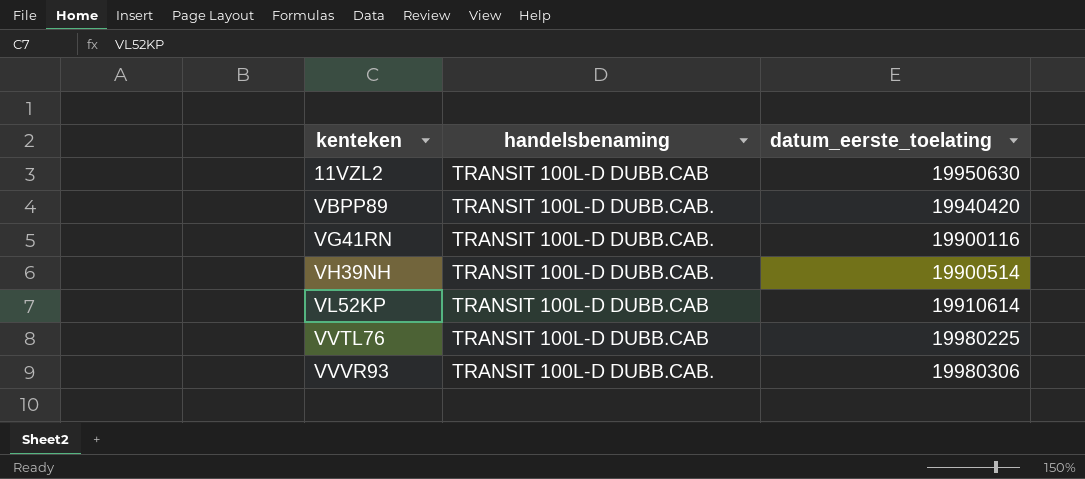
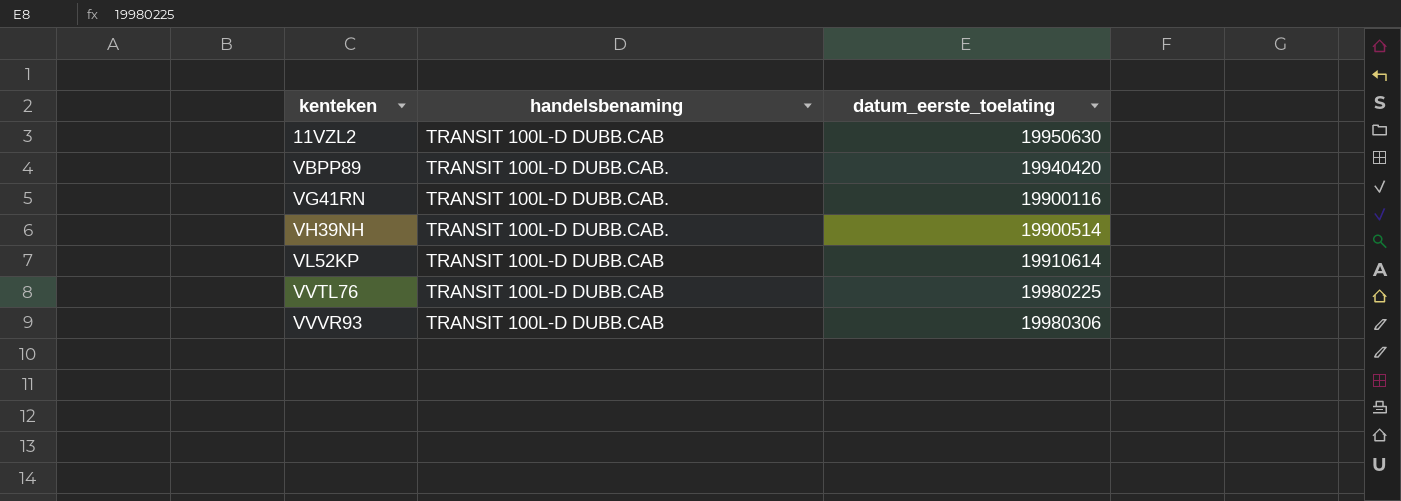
VVVR93 | handelsbenaming: TRANSIT 100L-D DUBB.CAB. -> TRANSIT 100L-D DUBB.CAB

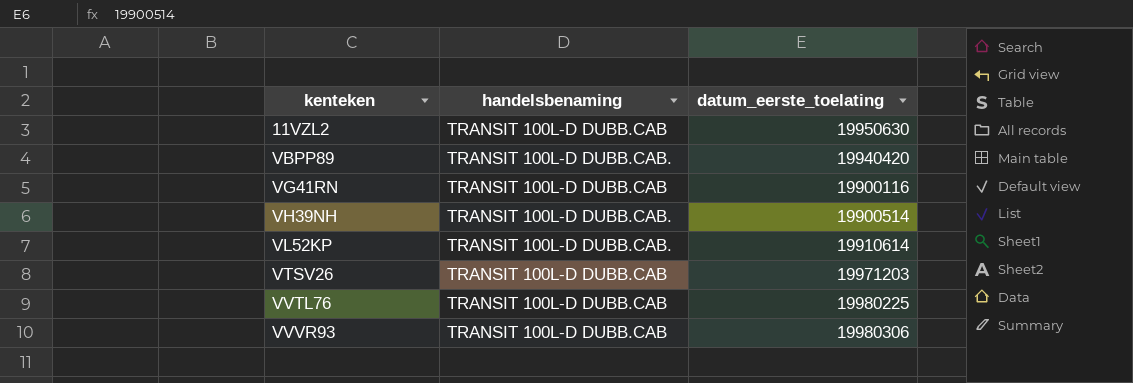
VG41RN | handelsbenaming: TRANSIT 100L-D DUBB.CAB. -> TRANSIT 100L-D DUBB.CAB
VL52KP | handelsbenaming: TRANSIT 100L-D DUBB.CAB -> TRANSIT 100L-D DUBB.CAB.
row VTSV26: none -> TRANSIT 100L-D DUBB.CAB | 19971203

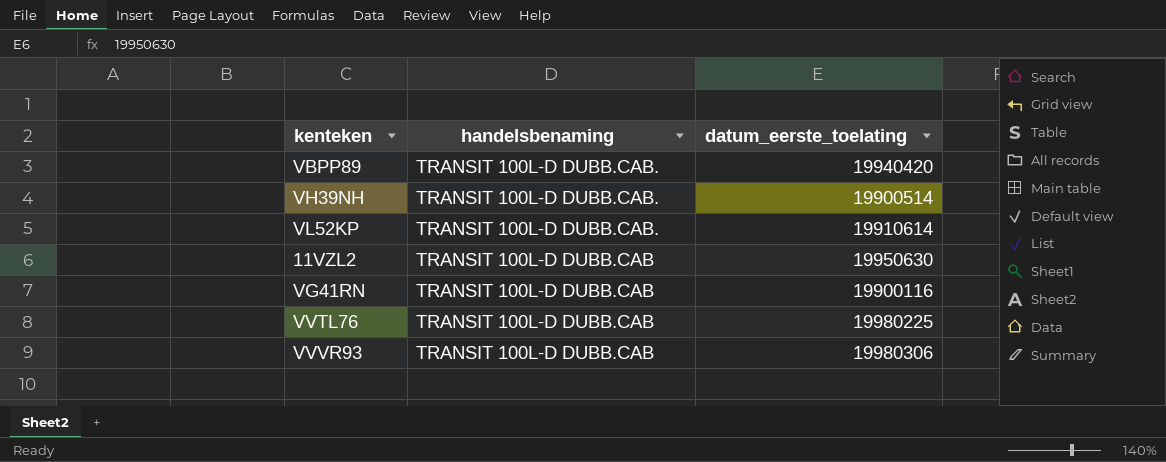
row order: kenteken ascending -> handelsbenaming descending
row VTSV26: TRANSIT 100L-D DUBB.CAB | 19971203 -> none

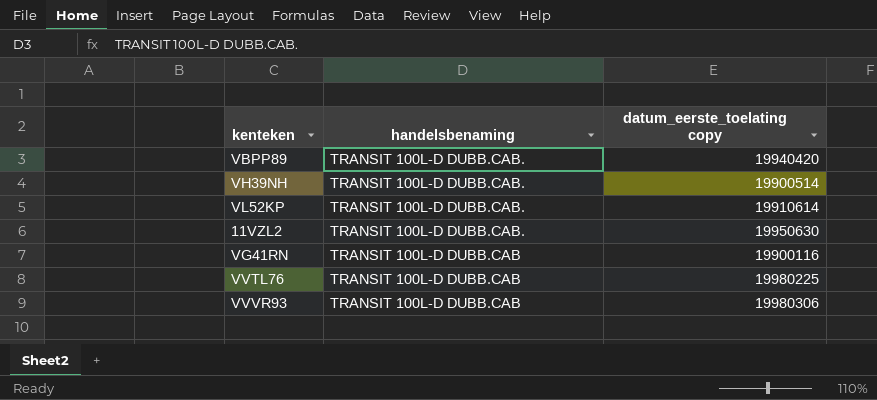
column name: datum_eerste_toelating -> datum_eerste_toelating copy
11VZL2 | handelsbenaming: TRANSIT 100L-D DUBB.CAB -> TRANSIT 100L-D DUBB.CAB.

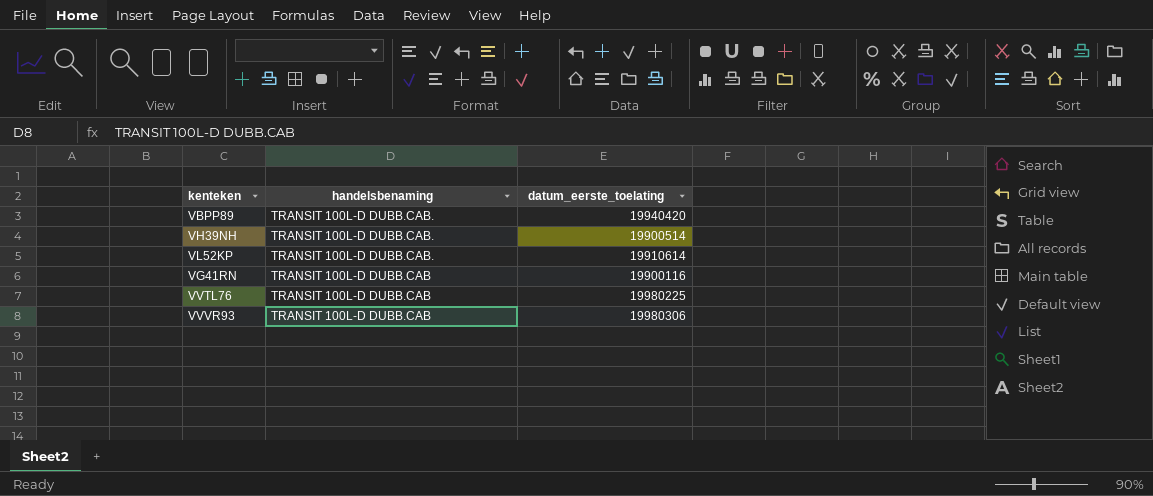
column name: datum_eerste_toelating copy -> datum_eerste_toelating
row 11VZL2: TRANSIT 100L-D DUBB.CAB. | 19950630 -> none

